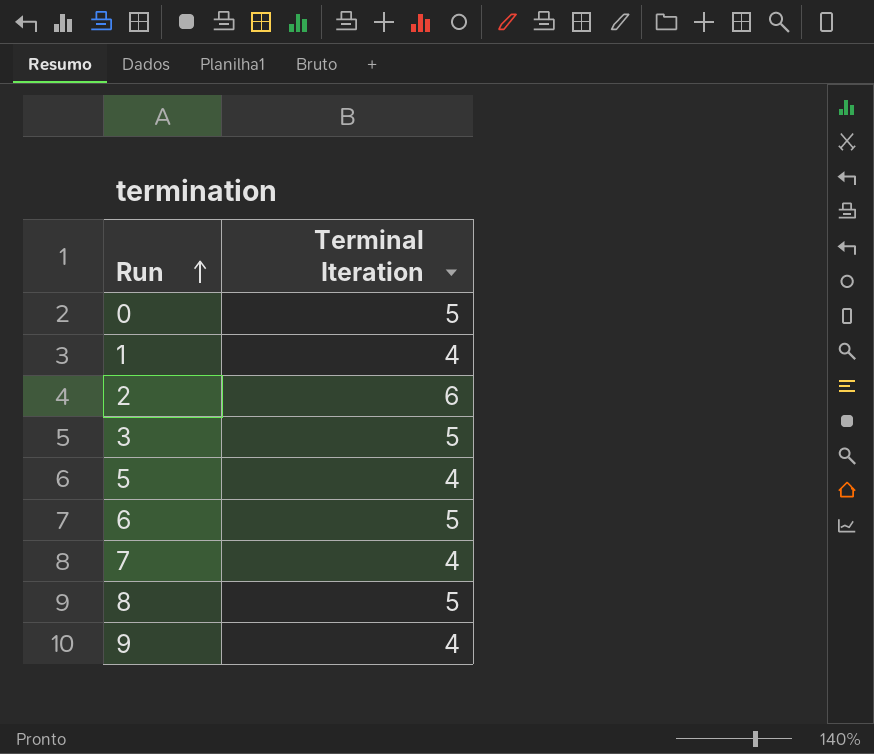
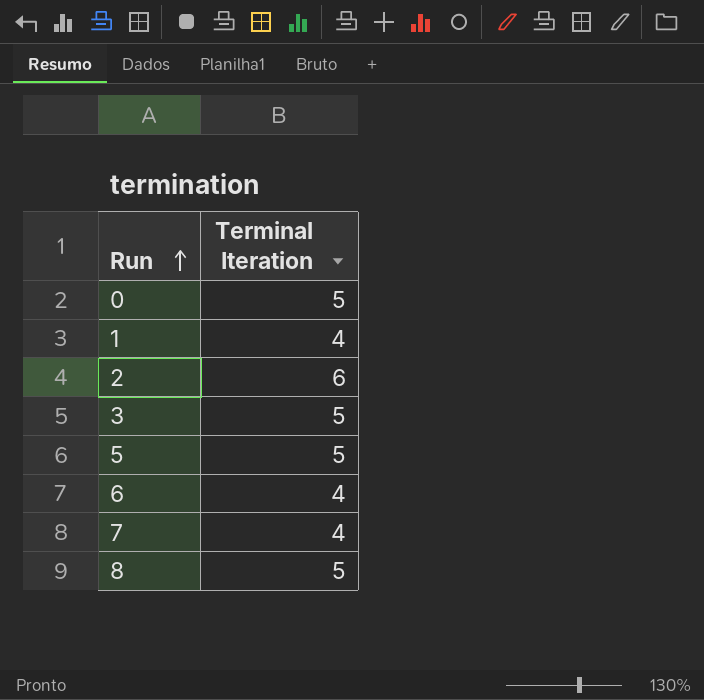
row 9: 4 -> none
5 | Terminal Iteration: 4 -> 5
6 | Terminal Iteration: 5 -> 4

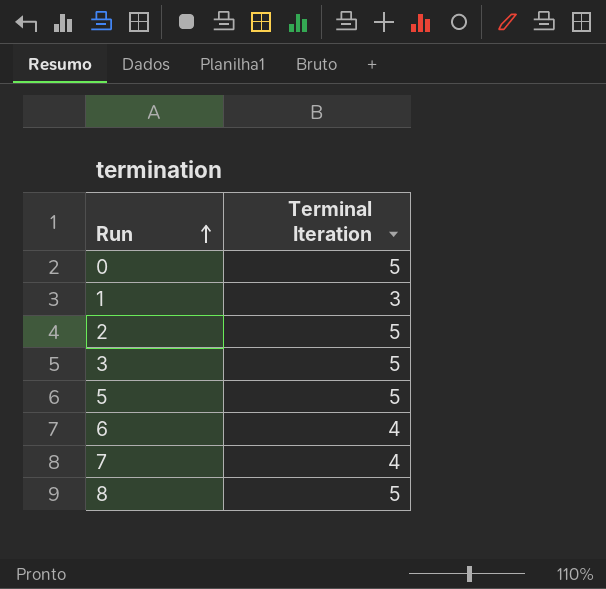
1 | Terminal Iteration: 4 -> 3
2 | Terminal Iteration: 6 -> 5

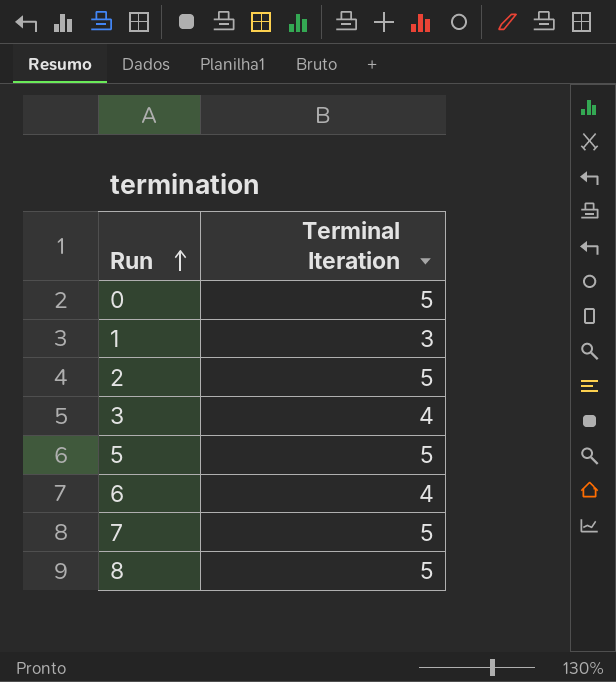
3 | Terminal Iteration: 5 -> 4
7 | Terminal Iteration: 4 -> 5

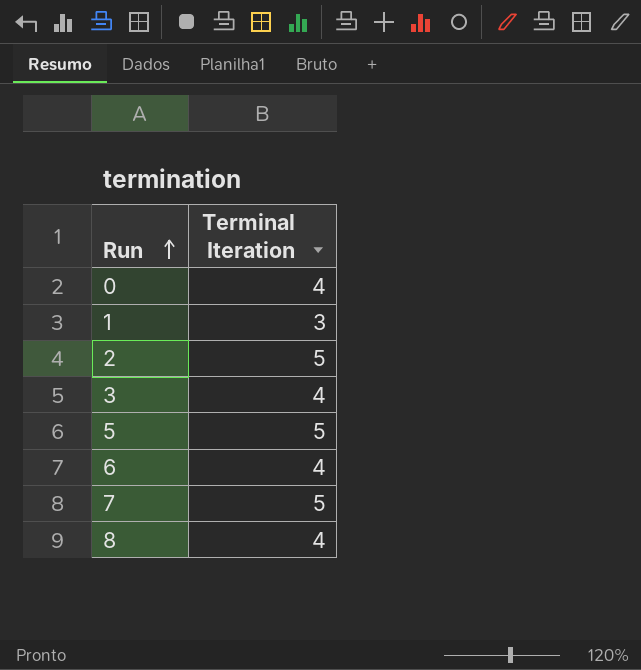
0 | Terminal Iteration: 5 -> 4
8 | Terminal Iteration: 5 -> 4

